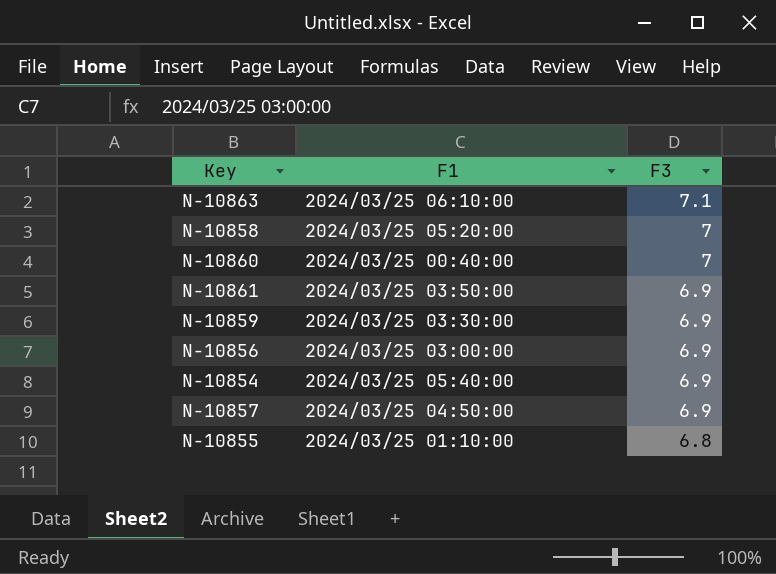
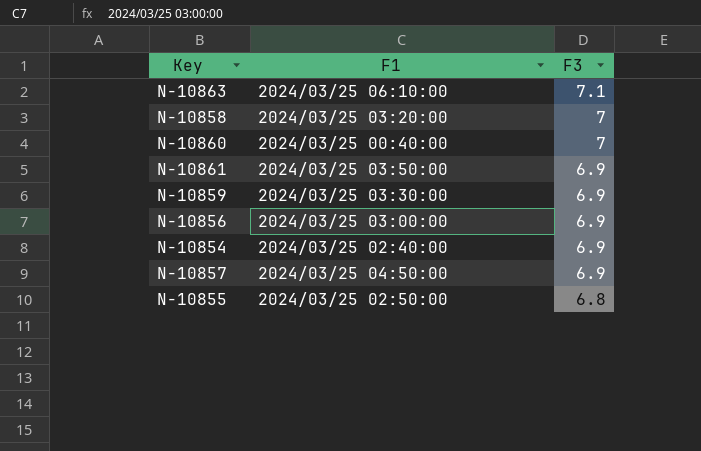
N-10858 | F1: 2024/03/25 05:20:00 -> 2024/03/25 03:20:00
N-10854 | F1: 2024/03/25 05:40:00 -> 2024/03/25 02:40:00
N-10855 | F1: 2024/03/25 01:10:00 -> 2024/03/25 02:50:00

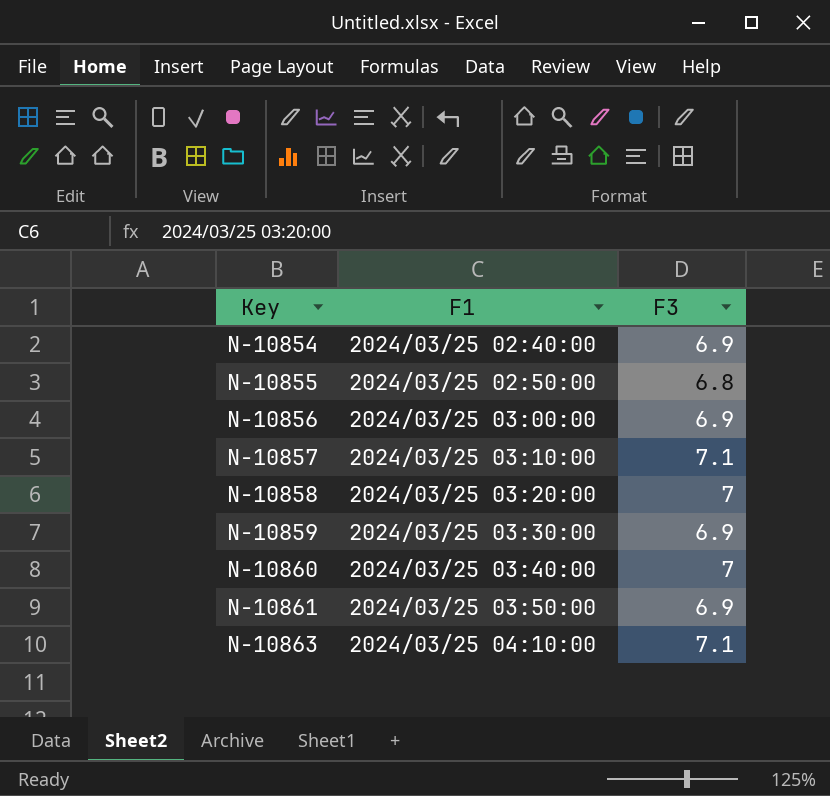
row order: F3 descending -> Key ascending
N-10857 | F1: 2024/03/25 04:50:00 -> 2024/03/25 03:10:00
N-10857 | F3: 6.9 -> 7.1
N-10860 | F1: 2024/03/25 00:40:00 -> 2024/03/25 03:40:00
N-10863 | F1: 2024/03/25 06:10:00 -> 2024/03/25 04:10:00

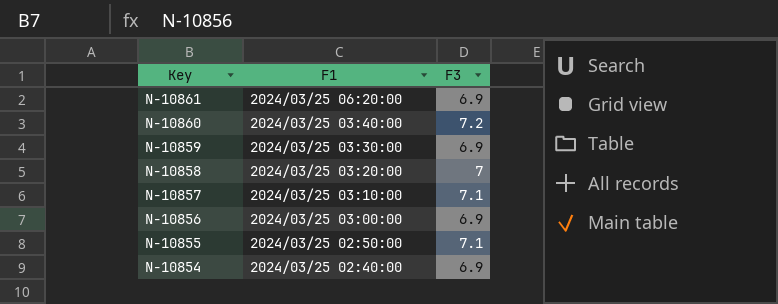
row order: Key ascending -> Key descending
row N-10863: 2024/03/25 04:10:00 | 7.1 -> none
N-10861 | F1: 2024/03/25 03:50:00 -> 2024/03/25 06:20:00
N-10860 | F3: 7 -> 7.2
N-10855 | F3: 6.8 -> 7.1

